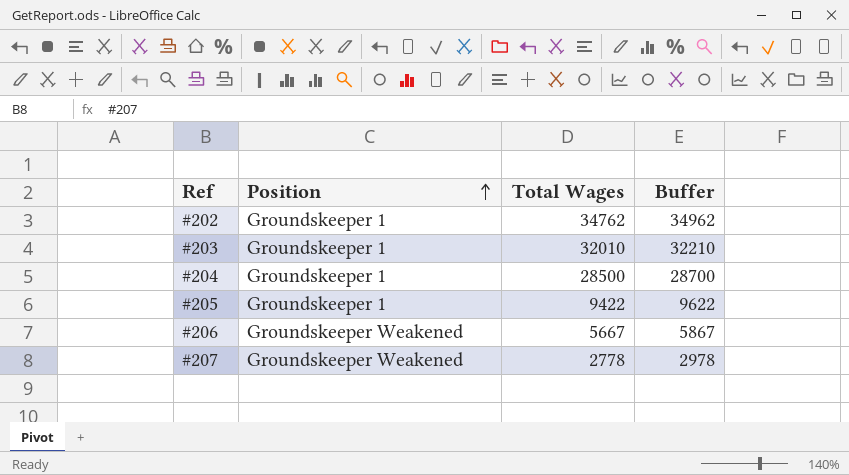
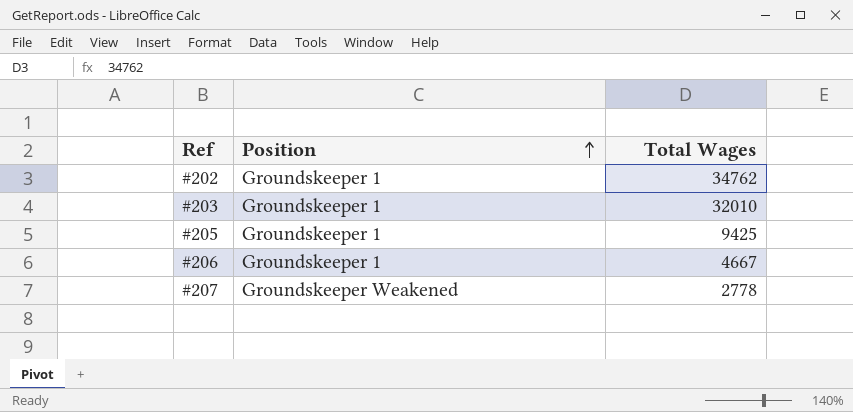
column Buffer | formula: [Total Wages] + 200 -> none
row #204: Groundskeeper 1 | 28500 | 28700 -> none
#205 | Total Wages: 9422 -> 9425
#206 | Position: Groundskeeper Weakened -> Groundskeeper 1
#206 | Total Wages: 5667 -> 4667

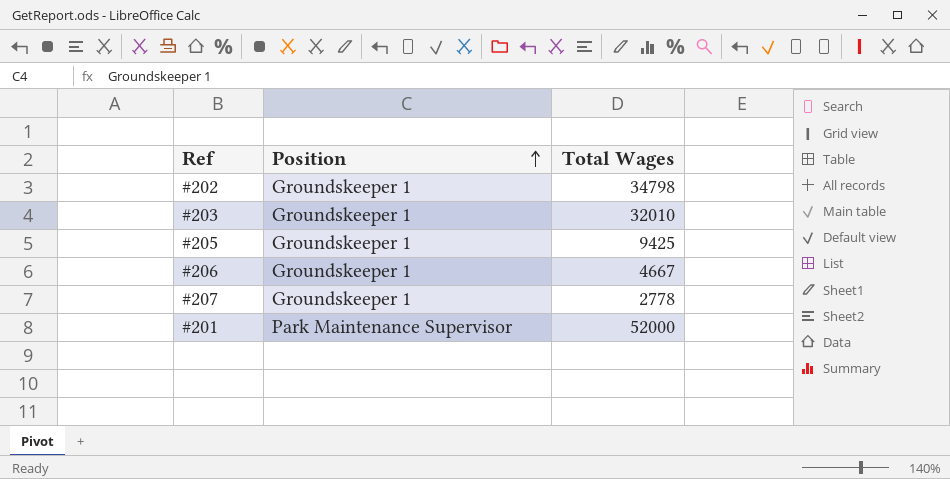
#202 | Total Wages: 34762 -> 34798
#207 | Position: Groundskeeper Weakened -> Groundskeeper 1
row #201: none -> Park Maintenance Supervisor | 52000

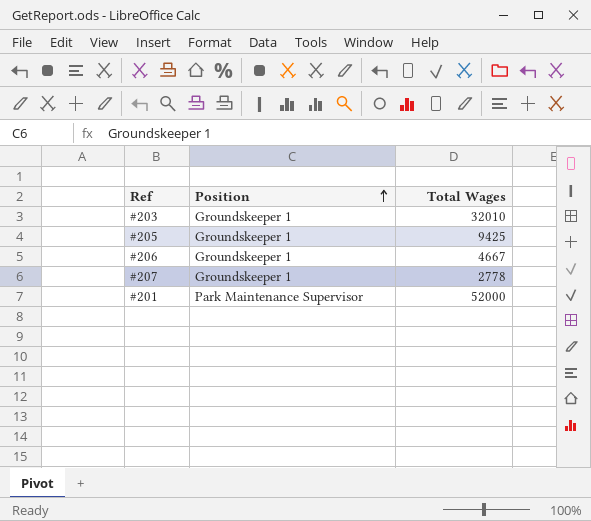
row #202: Groundskeeper 1 | 34798 -> none

